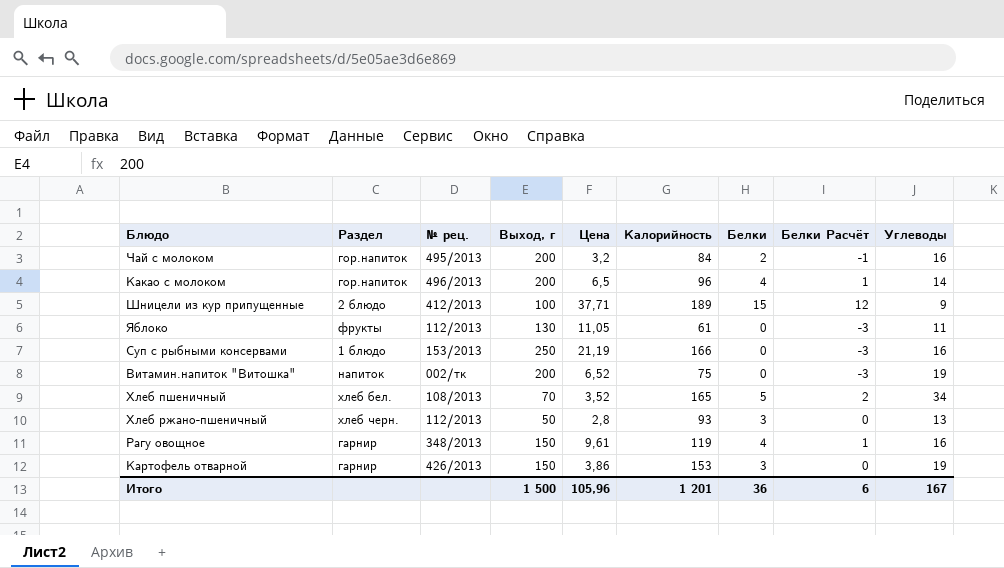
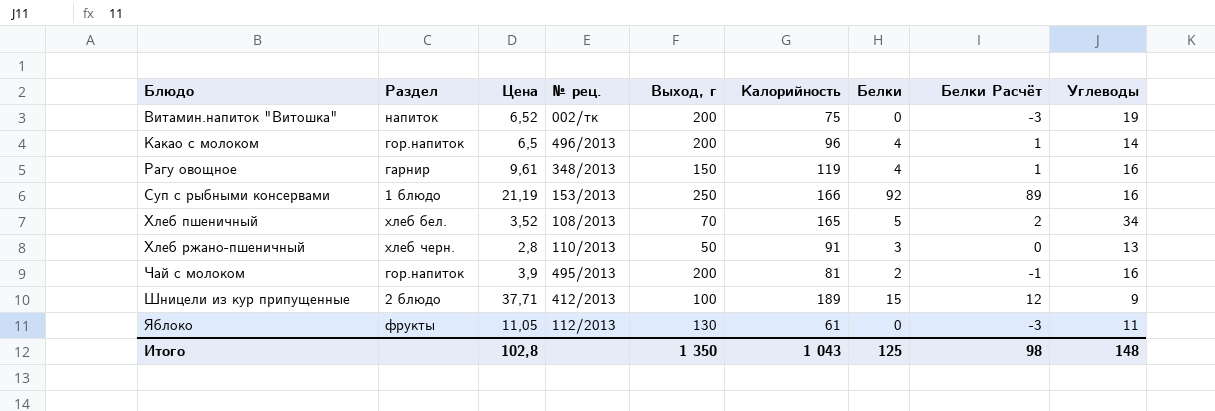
row order: none -> Блюдо ascending
column Цена | position: 5 -> 3
row Картофель отварной: гарнир | 426/2013 | 150 | 3,86 | 153 | 3 | 0 | 19 -> none
Суп с рыбными консервами | Белки: 0 -> 92
Суп с рыбными консервами | Белки Расчёт: -3 -> 89
Хлеб ржано-пшеничный | № рец.: 112/2013 -> 110/2013
Хлеб ржано-пшеничный | Калорийность: 93 -> 91
Чай с молоком | Цена: 3,2 -> 3,9
Чай с молоком | Калорийность: 84 -> 81
Итого | Цена: 105,96 -> 102,8
Итого | Выход, г: 1 500 -> 1 350
Итого | Калорийность: 1 201 -> 1 043
Итого | Белки: 36 -> 125
Итого | Белки Расчёт: 6 -> 98
Итого | Углеводы: 167 -> 148

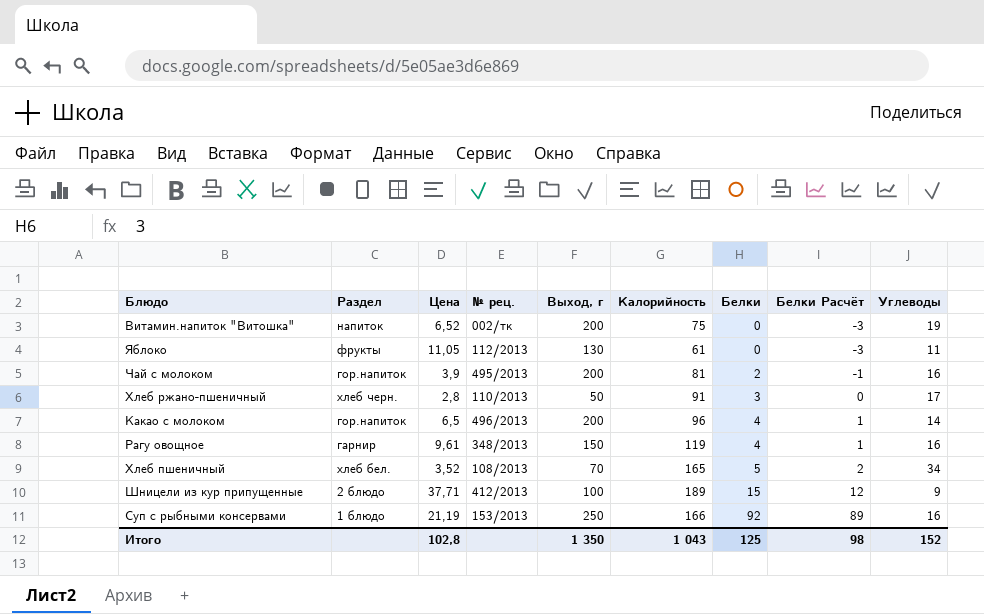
row order: Блюдо ascending -> Белки ascending
Хлеб ржано-пшеничный | Углеводы: 13 -> 17
Итого | Углеводы: 148 -> 152

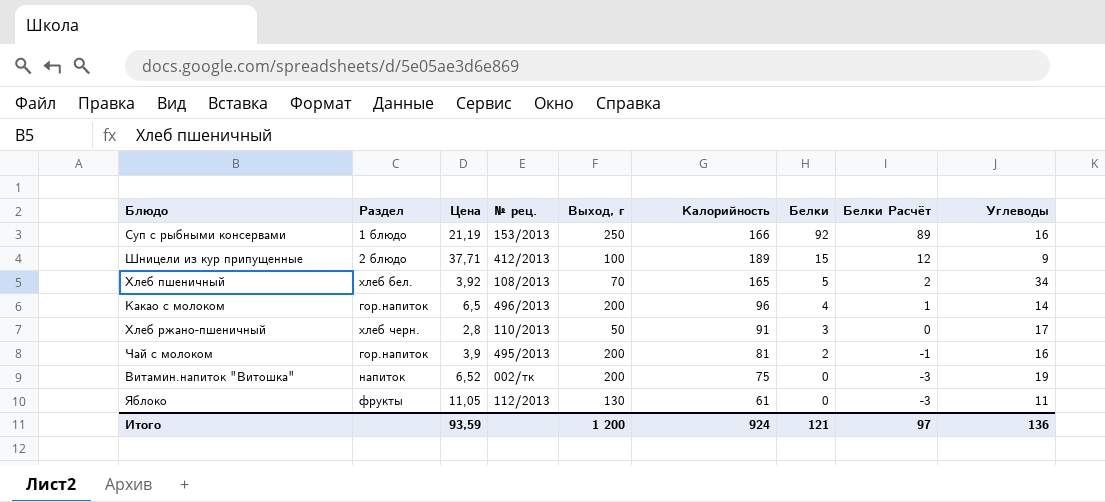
row order: Белки ascending -> Белки descending
row Рагу овощное: гарнир | 9,61 | 348/2013 | 150 | 119 | 4 | 1 | 16 -> none
Хлеб пшеничный | Цена: 3,52 -> 3,92
Итого | Цена: 102,8 -> 93,59
Итого | Выход, г: 1 350 -> 1 200
Итого | Калорийность: 1 043 -> 924
Итого | Белки: 125 -> 121
Итого | Белки Расчёт: 98 -> 97
Итого | Углеводы: 152 -> 136

